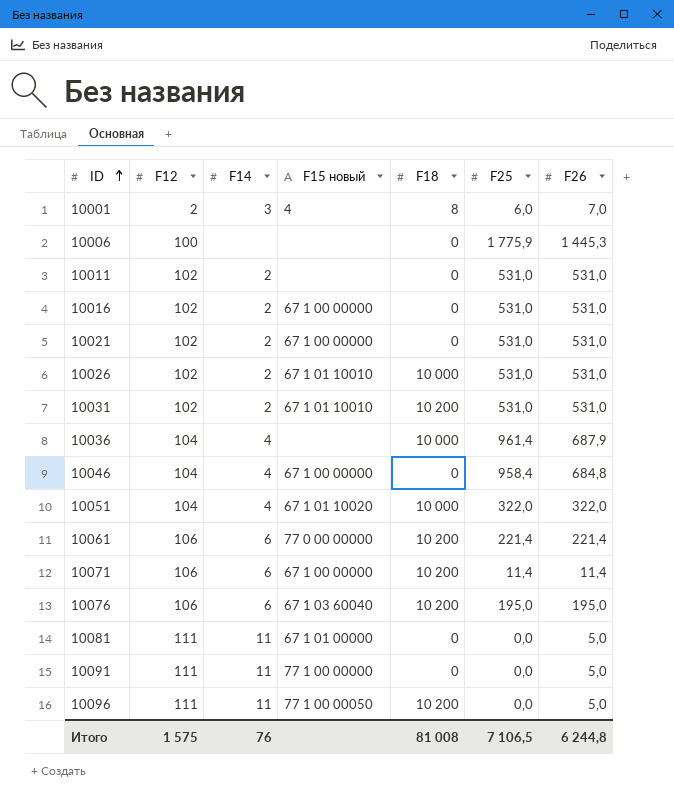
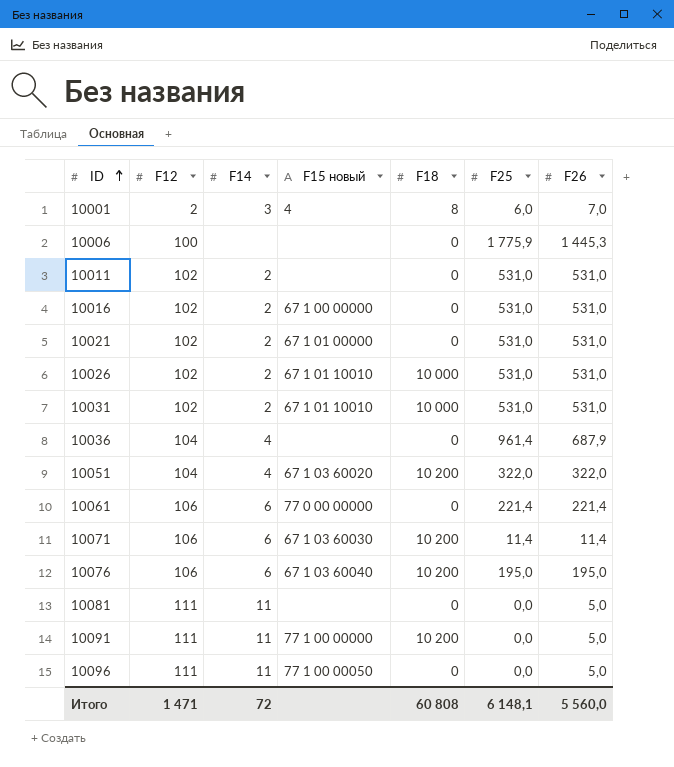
row 10046: 104 | 4 | 67 1 00 00000 | 0 | 958,4 | 684,8 -> none
10021 | F15 новый: 67 1 00 00000 -> 67 1 01 00000
10031 | F18: 10 200 -> 10 000
10036 | F18: 10 000 -> 0
10051 | F15 новый: 67 1 01 10020 -> 67 1 03 60020
10051 | F18: 10 000 -> 10 200
10061 | F18: 10 200 -> 0
10071 | F15 новый: 67 1 00 00000 -> 67 1 03 60030
10081 | F15 новый: 67 1 01 00000 -> none
10091 | F18: 0 -> 10 200
10096 | F18: 10 200 -> 0
Итого | F12: 1 575 -> 1 471
Итого | F14: 76 -> 72
Итого | F18: 81 008 -> 60 808
Итого | F25: 7 106,5 -> 6 148,1
Итого | F26: 6 244,8 -> 5 560,0

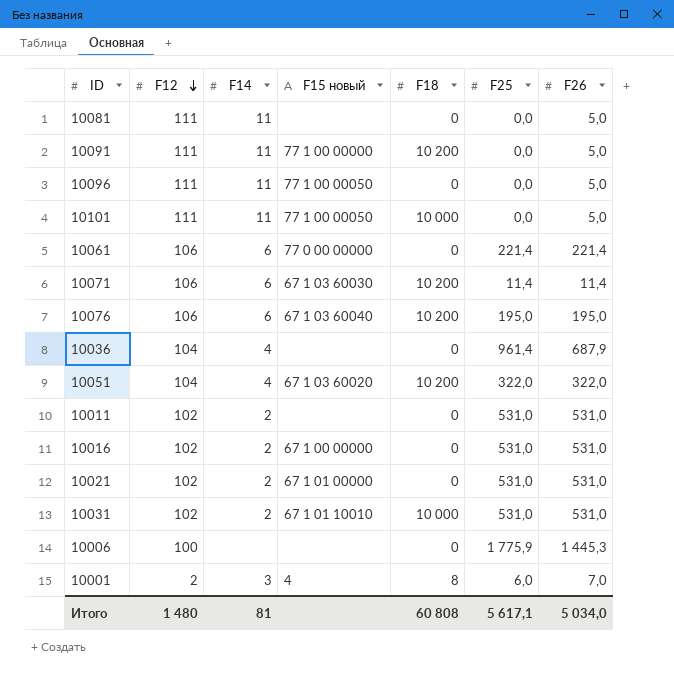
row order: ID ascending -> F12 descending
row 10026: 102 | 2 | 67 1 01 10010 | 10 000 | 531,0 | 531,0 -> none
row 10101: none -> 111 | 11 | 77 1 00 00050 | 10 000 | 0,0 | 5,0
Итого | F12: 1 471 -> 1 480
Итого | F14: 72 -> 81
Итого | F25: 6 148,1 -> 5 617,1
Итого | F26: 5 560,0 -> 5 034,0

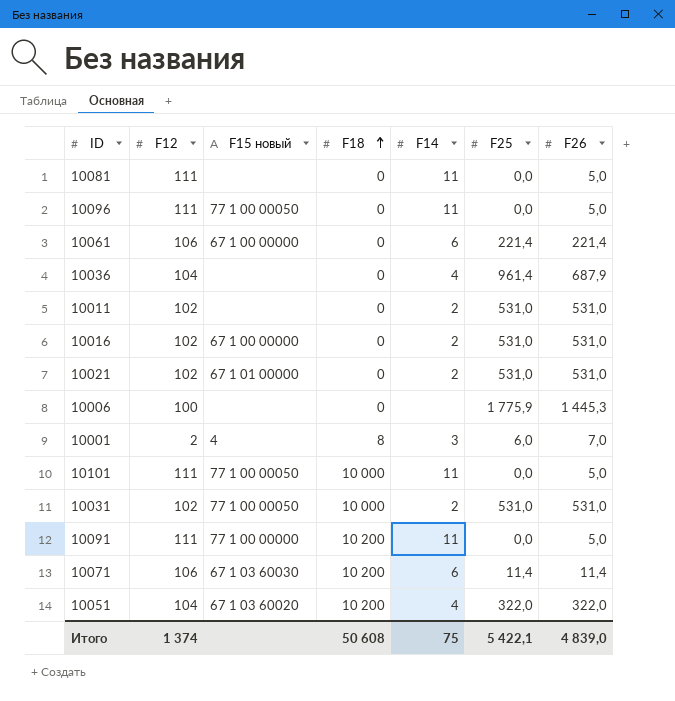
row order: F12 descending -> F18 ascending
column F14 | position: 3 -> 5
row 10076: 106 | 6 | 67 1 03 60040 | 10 200 | 195,0 | 195,0 -> none
10061 | F15 новый: 77 0 00 00000 -> 67 1 00 00000
10031 | F15 новый: 67 1 01 10010 -> 77 1 00 00050
Итого | F12: 1 480 -> 1 374
Итого | F18: 60 808 -> 50 608
Итого | F14: 81 -> 75
Итого | F25: 5 617,1 -> 5 422,1
Итого | F26: 5 034,0 -> 4 839,0

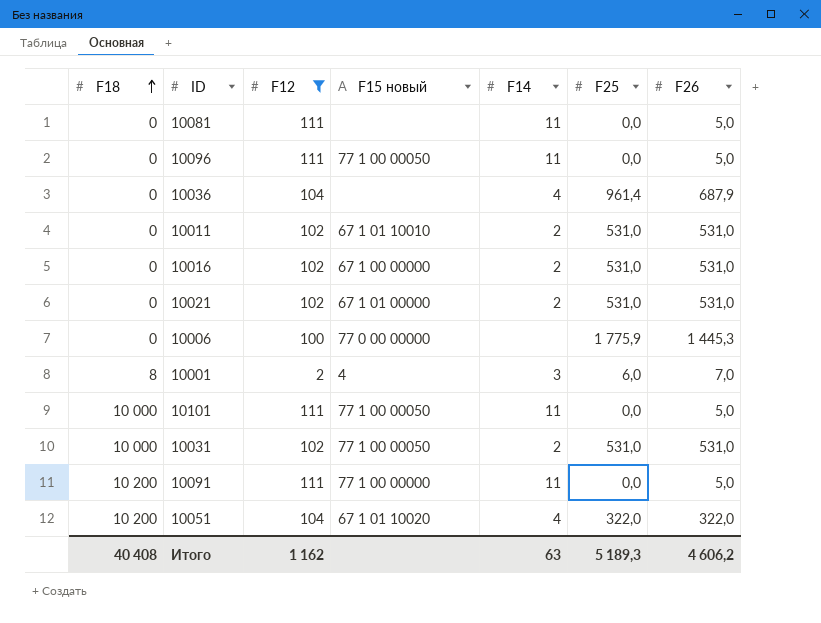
filter: none -> F12 != 106
column F18 | position: 4 -> 1
10011 | F15 новый: none -> 67 1 01 10010
10006 | F15 новый: none -> 77 0 00 00000
10051 | F15 новый: 67 1 03 60020 -> 67 1 01 10020
Итого | F18: 50 608 -> 40 408
Итого | F12: 1 374 -> 1 162
Итого | F14: 75 -> 63
Итого | F25: 5 422,1 -> 5 189,3
Итого | F26: 4 839,0 -> 4 606,2

